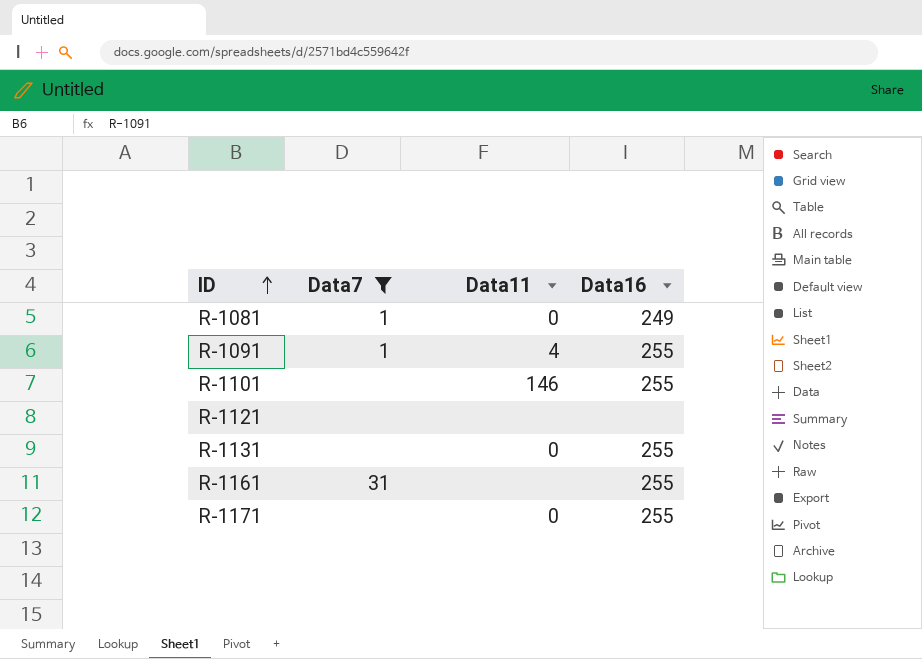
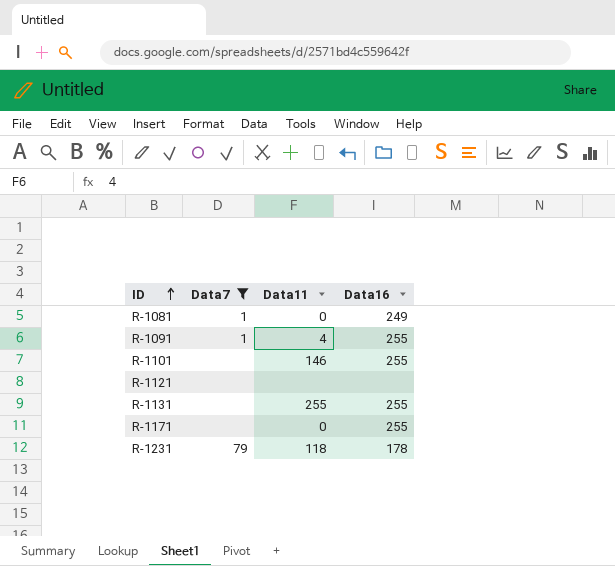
row R-1161: 31 | none | 255 -> none
R-1131 | Data11: 0 -> 255
row R-1231: none -> 79 | 118 | 178

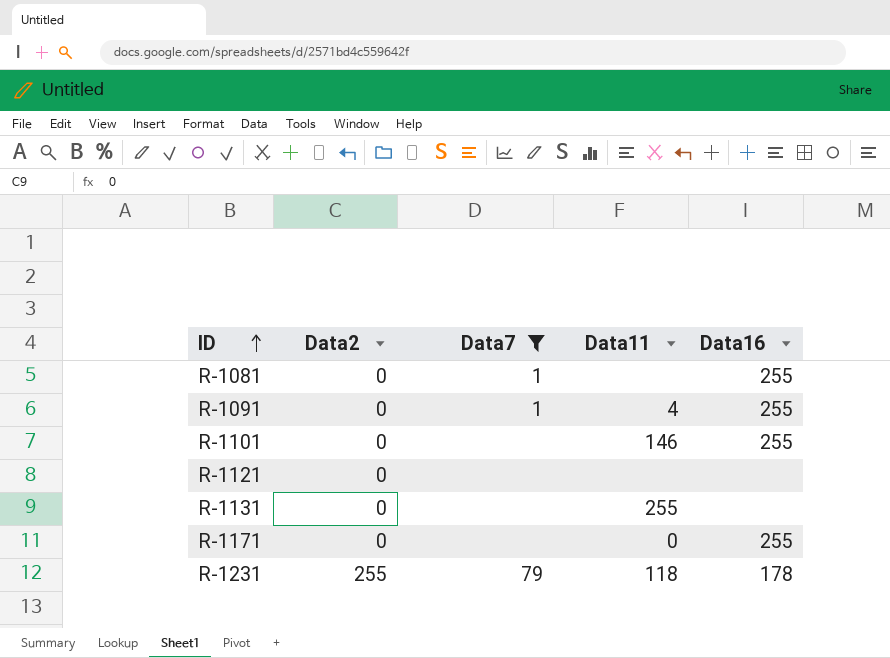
column Data2 | position: none -> 2
R-1081 | Data11: 0 -> none
R-1081 | Data16: 249 -> 255
R-1131 | Data16: 255 -> none

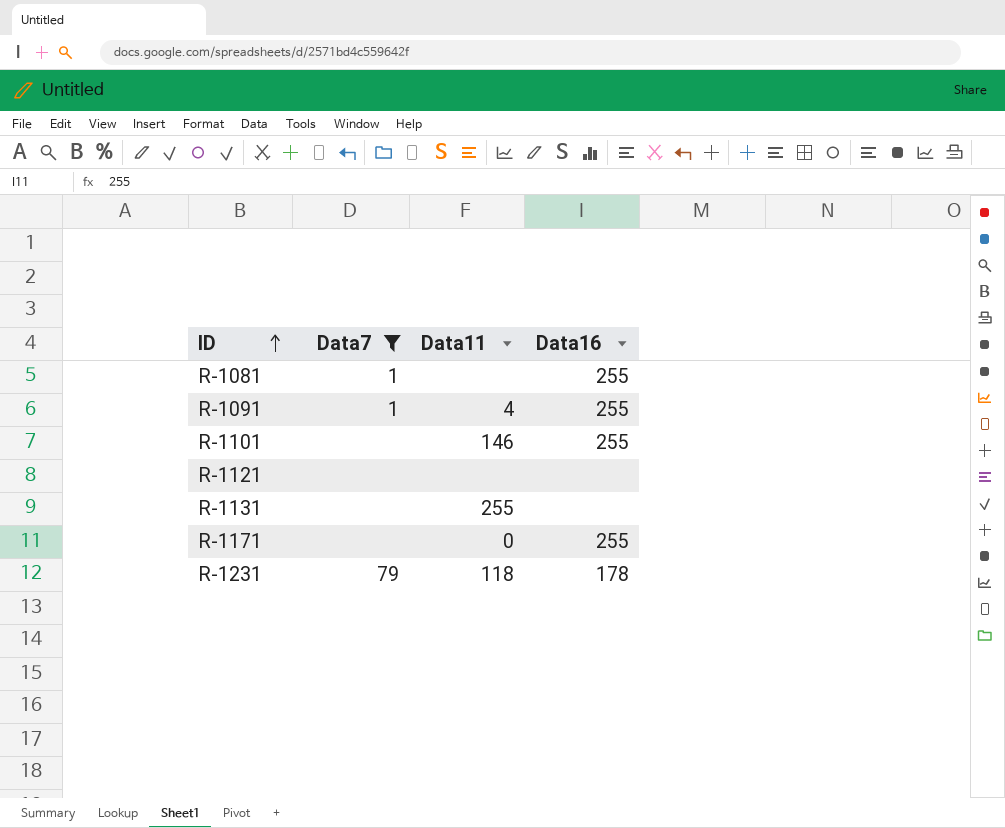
column Data2 | position: 2 -> none

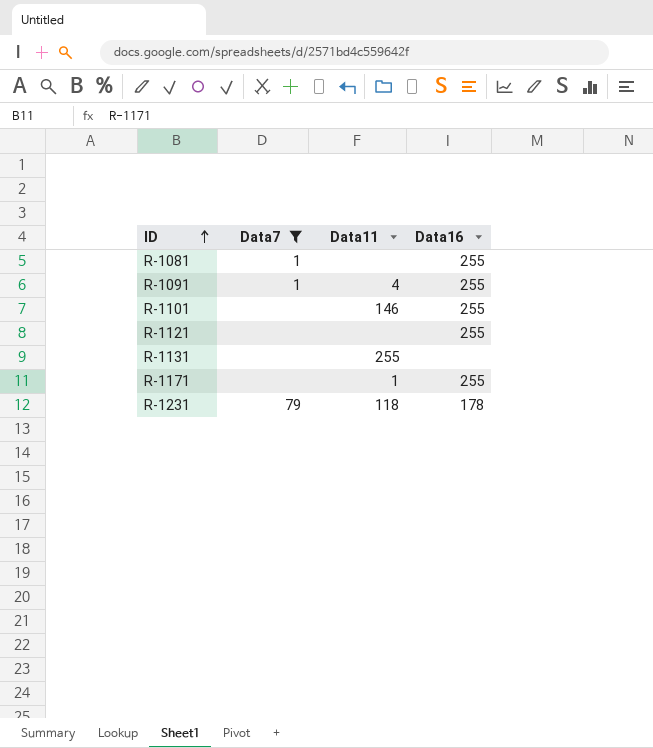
R-1121 | Data16: none -> 255
R-1171 | Data11: 0 -> 1

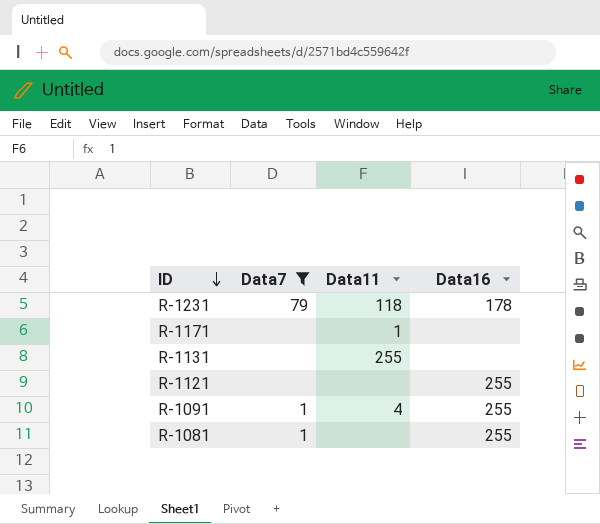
row order: ID ascending -> ID descending
row R-1101: none | 146 | 255 -> none
R-1171 | Data16: 255 -> none

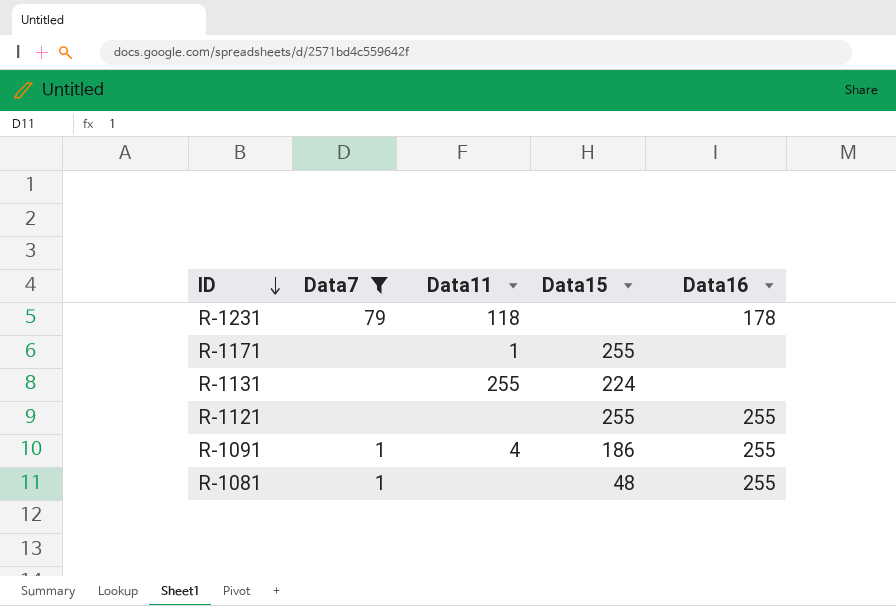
column Data15 | position: none -> 4

